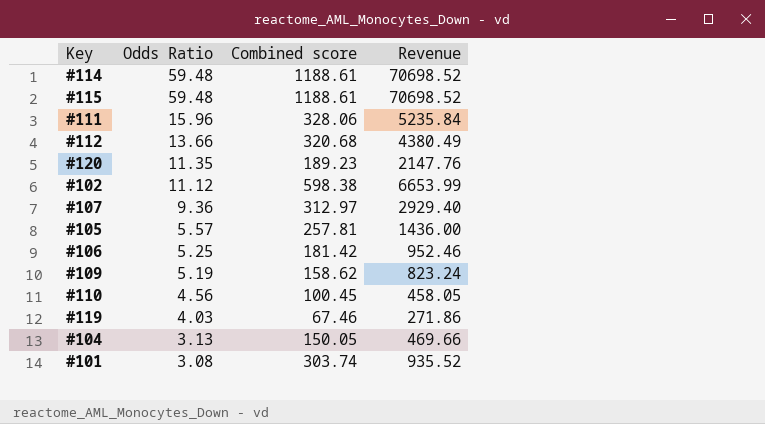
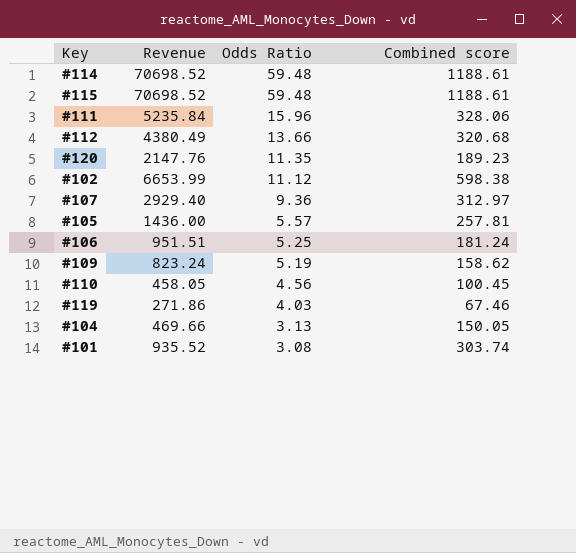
column Revenue | position: 4 -> 2
#106 | Revenue: 952.46 -> 951.51
#106 | Combined score: 181.42 -> 181.24

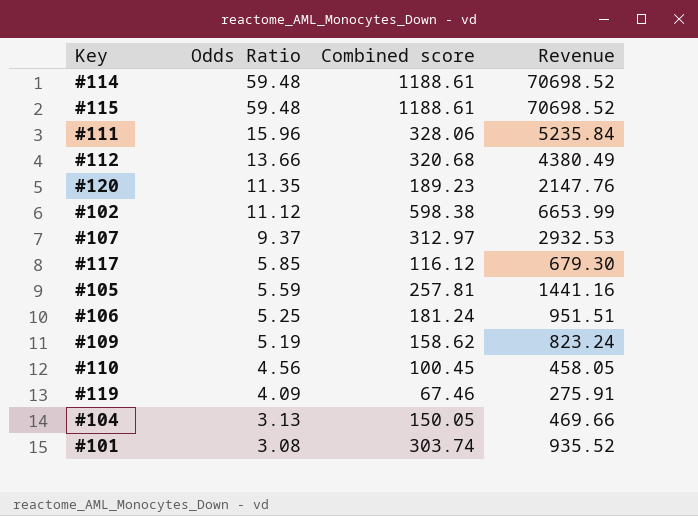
column Revenue | position: 2 -> 4
#107 | Odds Ratio: 9.36 -> 9.37
#107 | Revenue: 2929.40 -> 2932.53
row #117: none -> 5.85 | 116.12 | 679.30
#105 | Odds Ratio: 5.57 -> 5.59
#105 | Revenue: 1436.00 -> 1441.16
#119 | Odds Ratio: 4.03 -> 4.09
#119 | Revenue: 271.86 -> 275.91

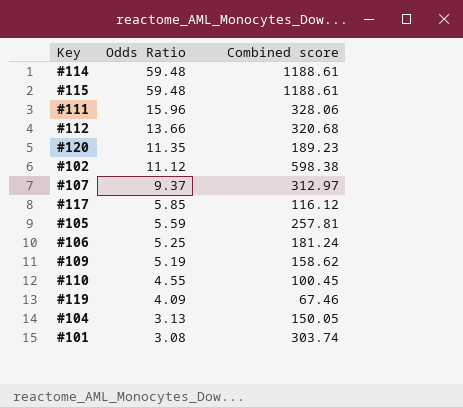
column Revenue | formula: [Odds Ratio] * [Combined score] -> none
#110 | Odds Ratio: 4.56 -> 4.55

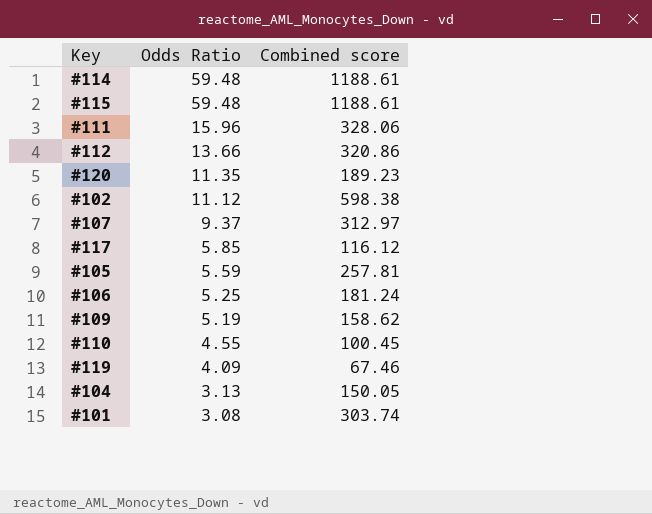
#112 | Combined score: 320.68 -> 320.86

